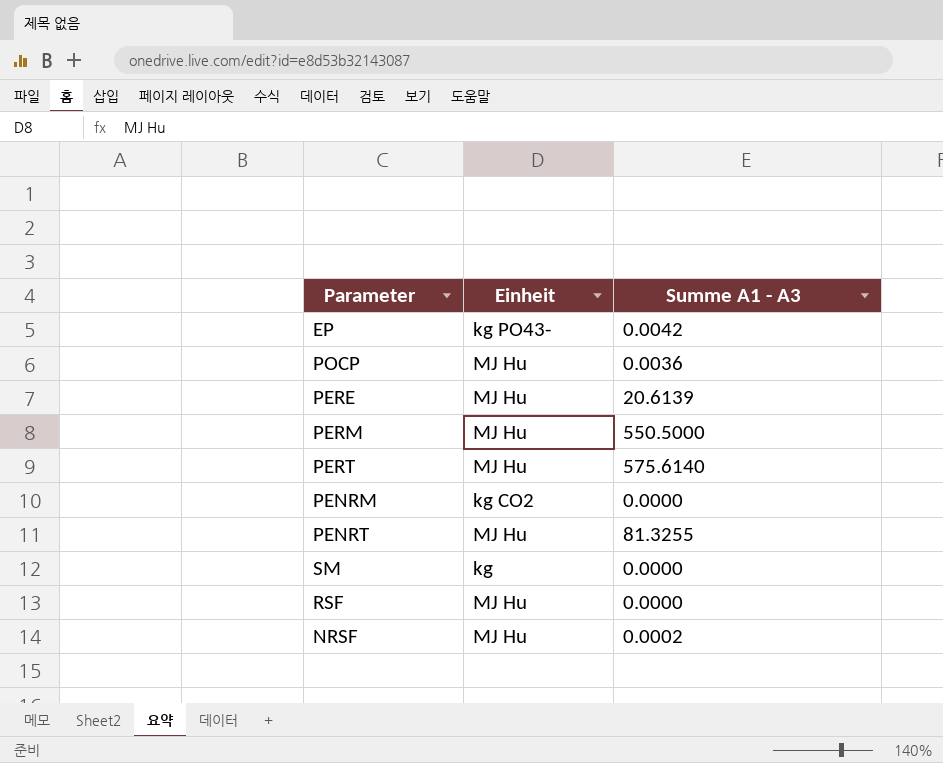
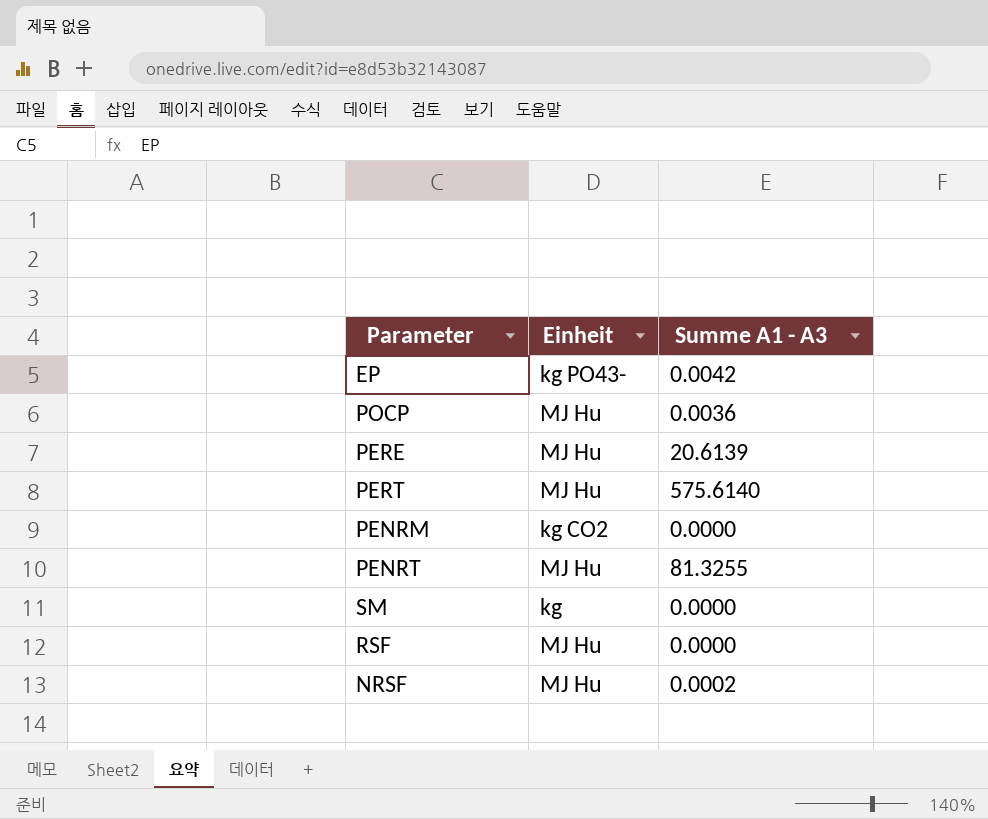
row PERM: MJ Hu | 550.5000 -> none

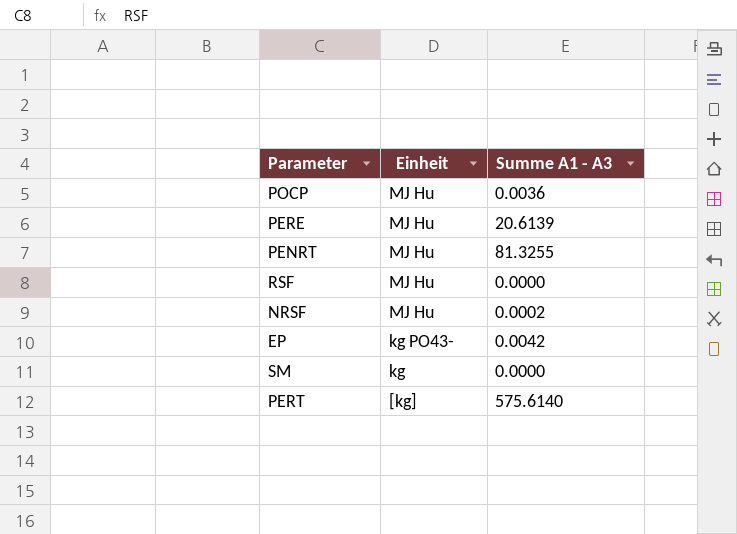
row order: none -> Einheit descending
row PENRM: kg CO2 | 0.0000 -> none
PERT | Einheit: MJ Hu -> [kg]

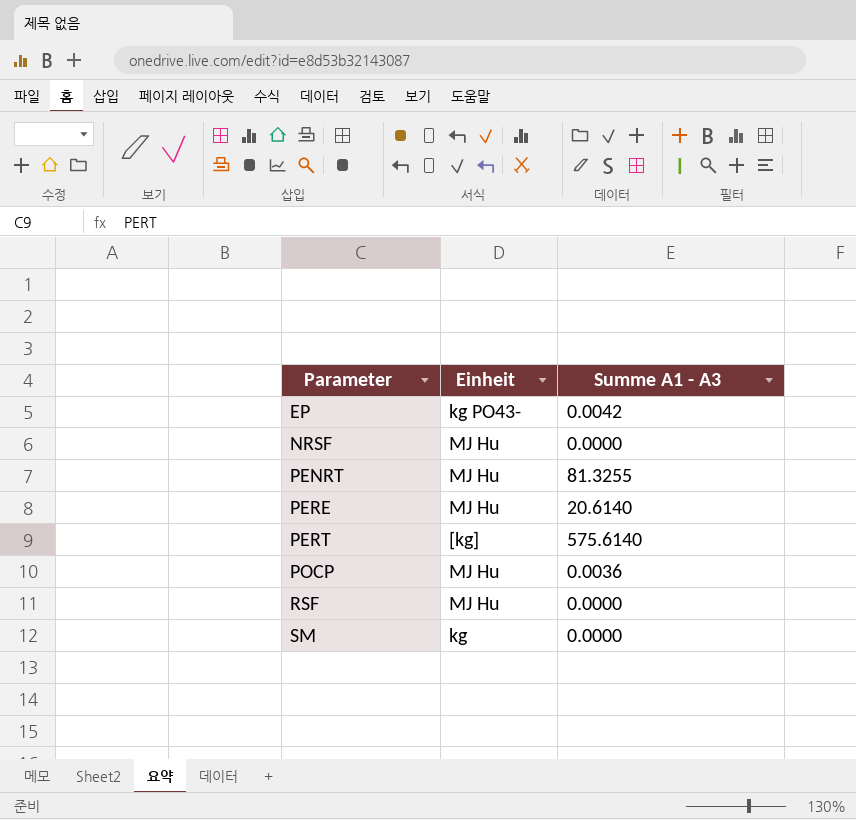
row order: Einheit descending -> Parameter ascending
NRSF | Summe A1 - A3: 0.0002 -> 0.0000
PERE | Summe A1 - A3: 20.6139 -> 20.6140

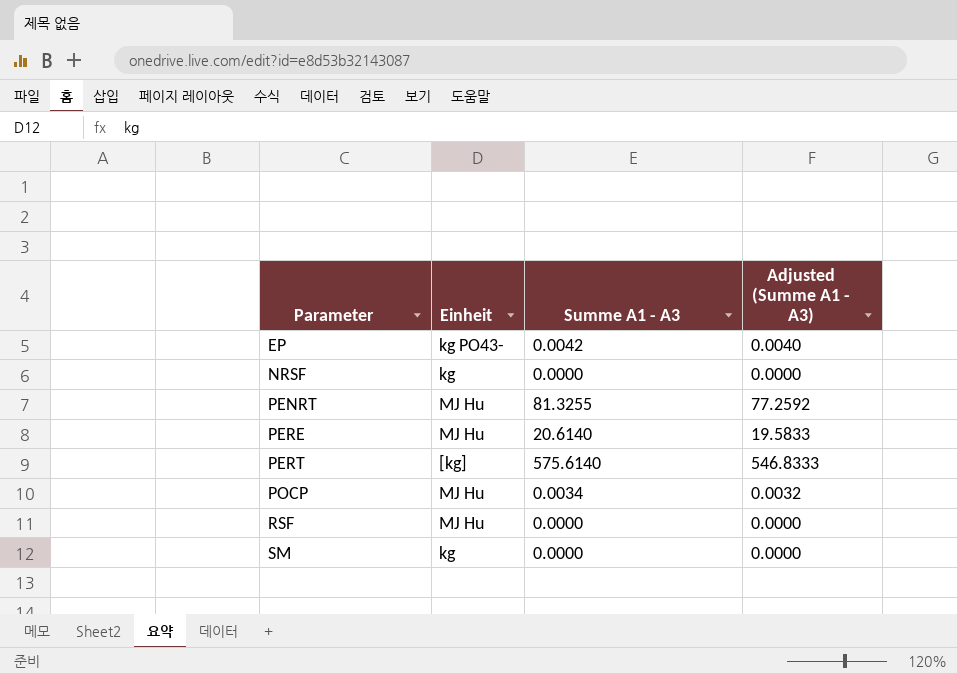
column Adjusted (Summe A1 - A3) | formula: none -> [Summe A1 - A3] * 0.95
NRSF | Einheit: MJ Hu -> kg
POCP | Summe A1 - A3: 0.0036 -> 0.0034

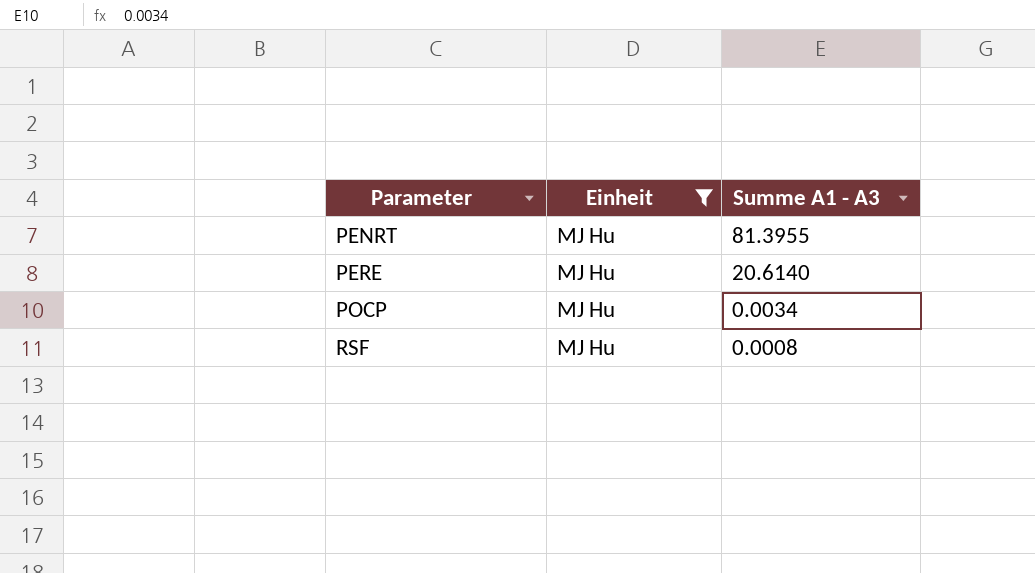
filter: none -> Einheit = MJ Hu
column Adjusted (Summe A1 - A3) | formula: [Summe A1 - A3] * 0.95 -> none
PENRT | Summe A1 - A3: 81.3255 -> 81.3955
RSF | Summe A1 - A3: 0.0000 -> 0.0008

